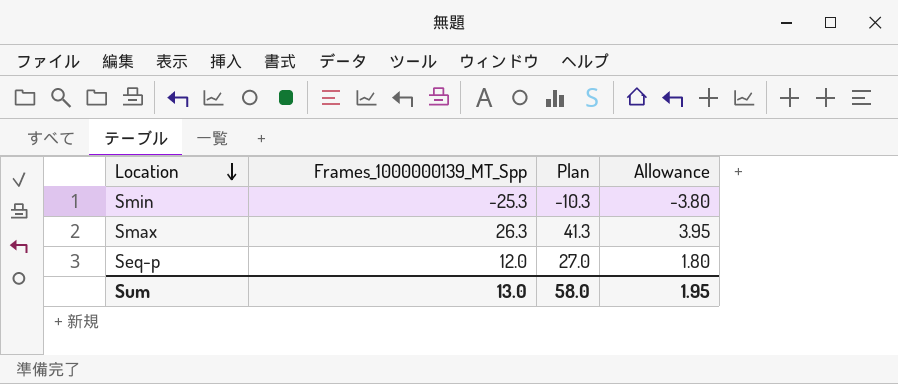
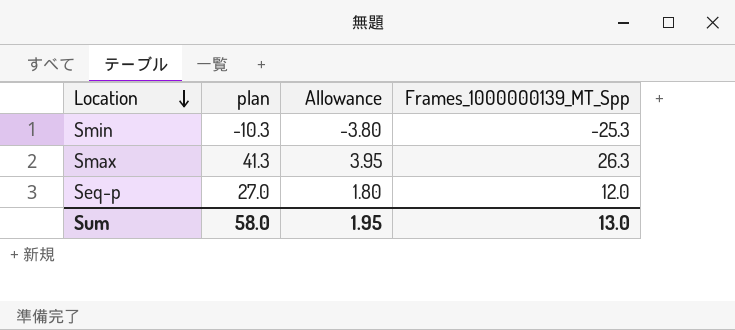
column name: Plan -> plan
column Frames_1000000139_MT_Spp | position: 2 -> 4

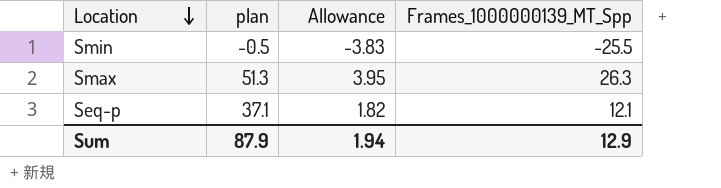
column plan | formula: [Frames_1000000139_MT_Spp] + 15 -> [Frames_1000000139_MT_Spp] + 25
Smin | Allowance: -3.80 -> -3.83
Smin | Frames_1000000139_MT_Spp: -25.3 -> -25.5
Seq-p | Allowance: 1.80 -> 1.82
Seq-p | Frames_1000000139_MT_Spp: 12.0 -> 12.1
Sum | plan: 58.0 -> 87.9
Sum | Allowance: 1.95 -> 1.94
Sum | Frames_1000000139_MT_Spp: 13.0 -> 12.9

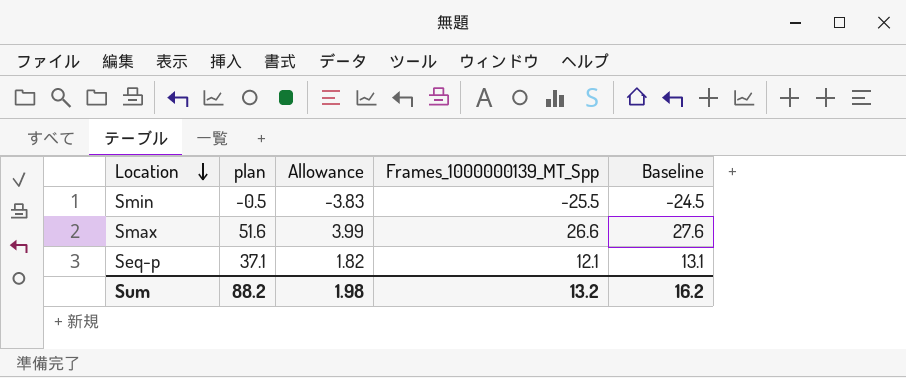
column Baseline | formula: none -> [Frames_1000000139_MT_Spp] + 1
Smax | plan: 51.3 -> 51.6
Smax | Allowance: 3.95 -> 3.99
Smax | Frames_1000000139_MT_Spp: 26.3 -> 26.6
Sum | plan: 87.9 -> 88.2
Sum | Allowance: 1.94 -> 1.98
Sum | Frames_1000000139_MT_Spp: 12.9 -> 13.2

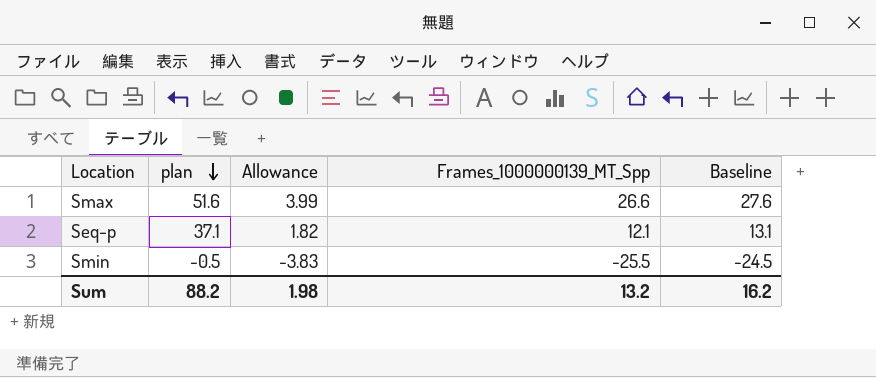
row order: Location descending -> plan descending

